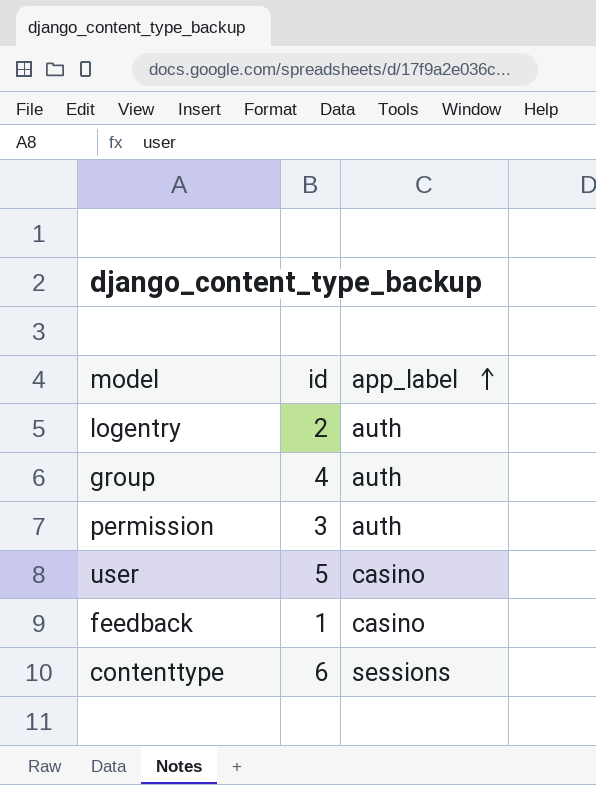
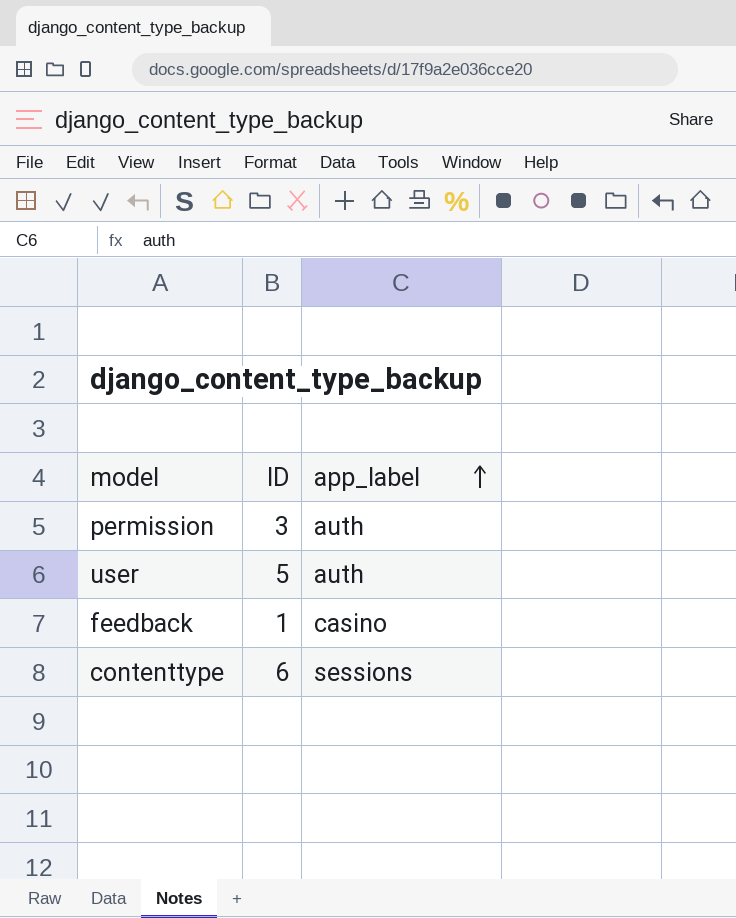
column name: id -> ID
row logentry: 2 | auth -> none
row group: 4 | auth -> none
user | app_label: casino -> auth

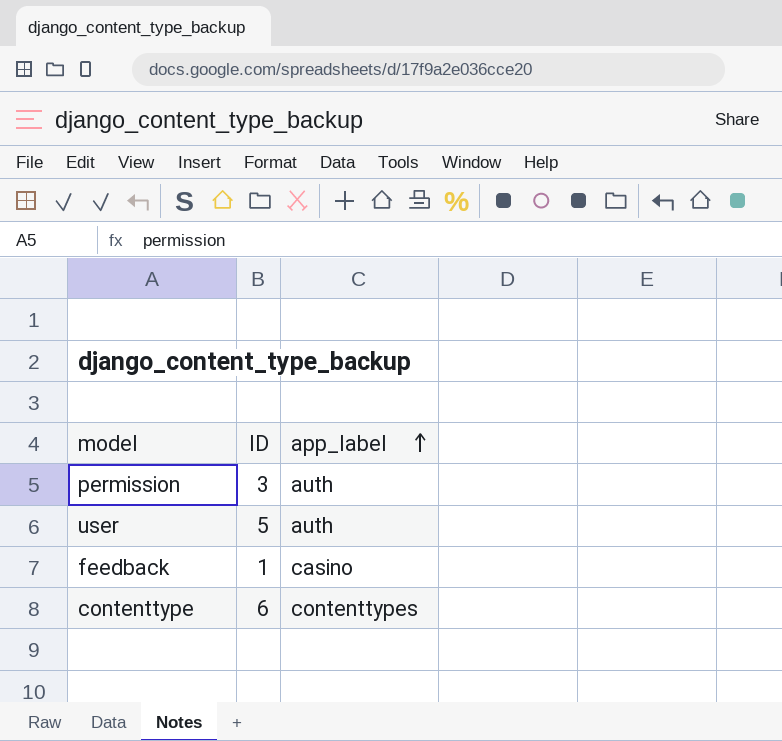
contenttype | app_label: sessions -> contenttypes

